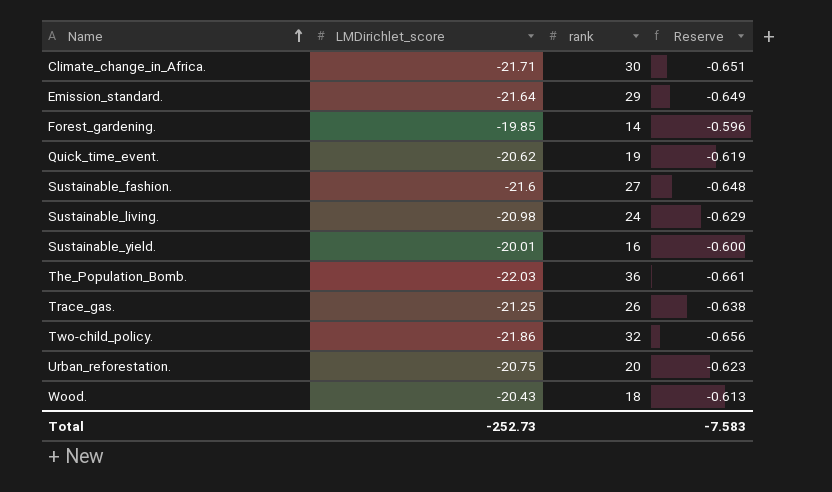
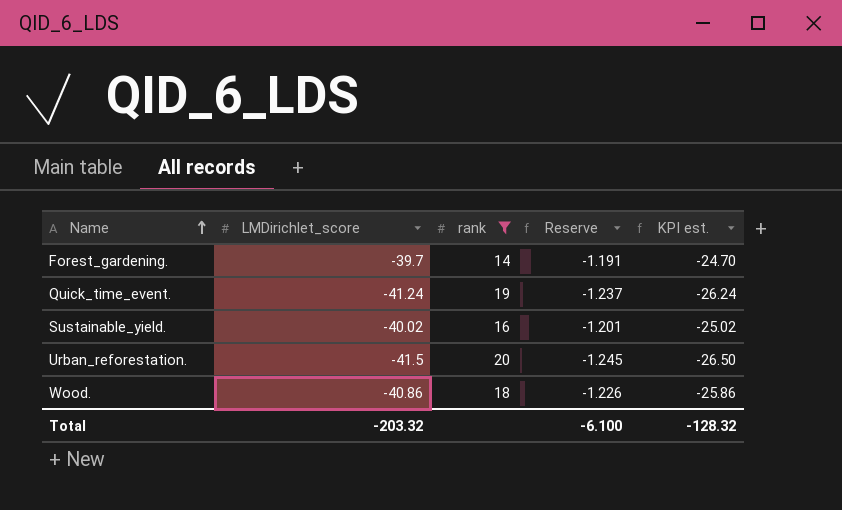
filter: none -> rank <= 20
column KPI est. | formula: none -> [LMDirichlet_score] + 15
Forest_gardening. | LMDirichlet_score: -19.85 -> -39.7
Forest_gardening. | Reserve: -0.596 -> -1.191
Quick_time_event. | LMDirichlet_score: -20.62 -> -41.24
Quick_time_event. | Reserve: -0.619 -> -1.237
Sustainable_yield. | LMDirichlet_score: -20.01 -> -40.02
Sustainable_yield. | Reserve: -0.600 -> -1.201
Urban_reforestation. | LMDirichlet_score: -20.75 -> -41.5
Urban_reforestation. | Reserve: -0.623 -> -1.245
Wood. | LMDirichlet_score: -20.43 -> -40.86
Wood. | Reserve: -0.613 -> -1.226
Total | LMDirichlet_score: -252.73 -> -203.32
Total | Reserve: -7.583 -> -6.100

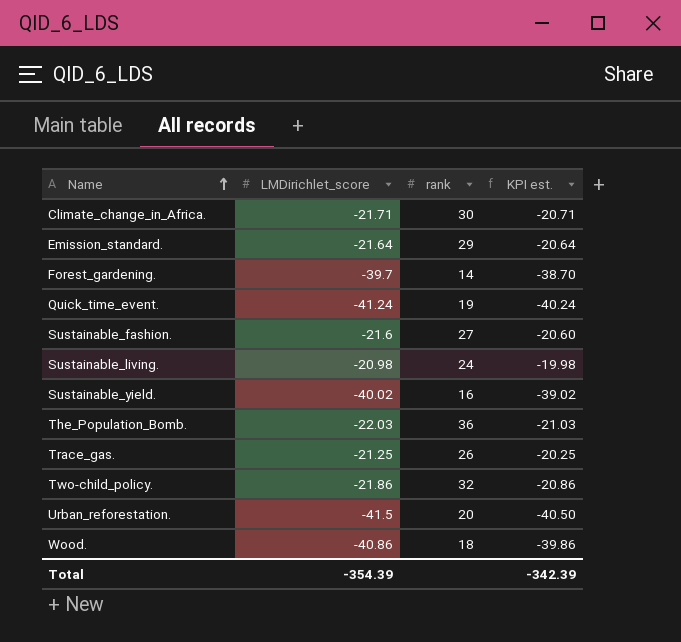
filter: rank <= 20 -> none
column Reserve | formula: [LMDirichlet_score] * 0.03 -> none
column KPI est. | formula: [LMDirichlet_score] + 15 -> [LMDirichlet_score] + 1
Total | LMDirichlet_score: -203.32 -> -354.39
Total | KPI est.: -128.32 -> -342.39

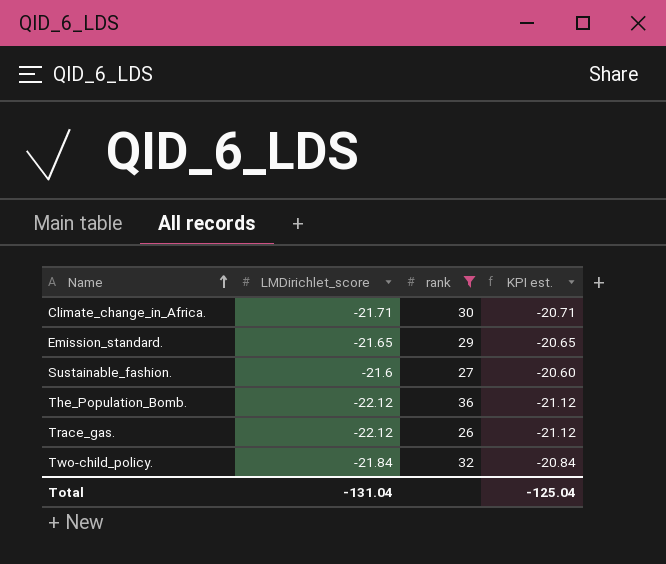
filter: none -> rank >= 26
Emission_standard. | LMDirichlet_score: -21.64 -> -21.65
Emission_standard. | KPI est.: -20.64 -> -20.65
The_Population_Bomb. | LMDirichlet_score: -22.03 -> -22.12
The_Population_Bomb. | KPI est.: -21.03 -> -21.12
Trace_gas. | LMDirichlet_score: -21.25 -> -22.12
Trace_gas. | KPI est.: -20.25 -> -21.12
Two-child_policy. | LMDirichlet_score: -21.86 -> -21.84
Two-child_policy. | KPI est.: -20.86 -> -20.84
Total | LMDirichlet_score: -354.39 -> -131.04
Total | KPI est.: -342.39 -> -125.04

